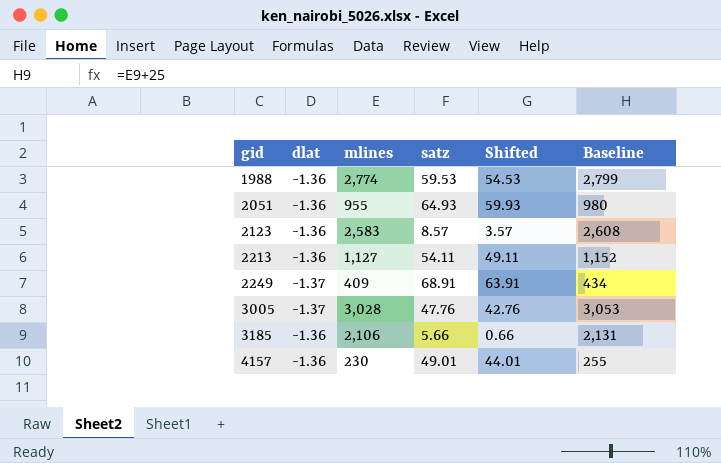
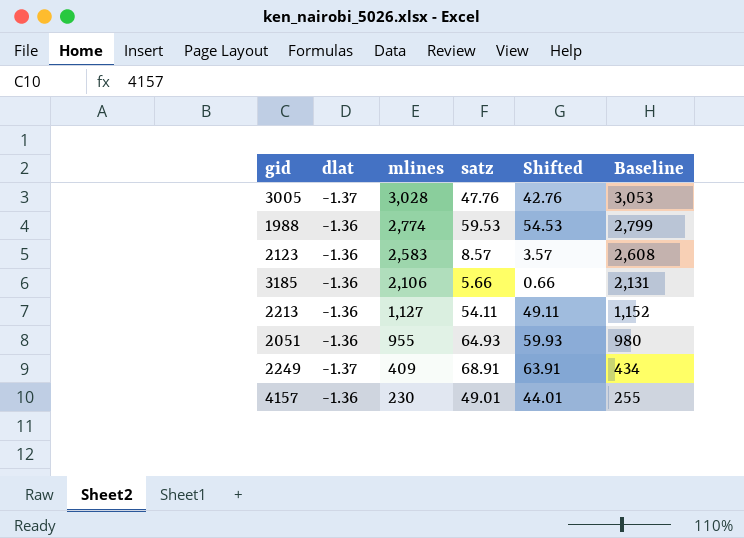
row order: gid ascending -> mlines descending

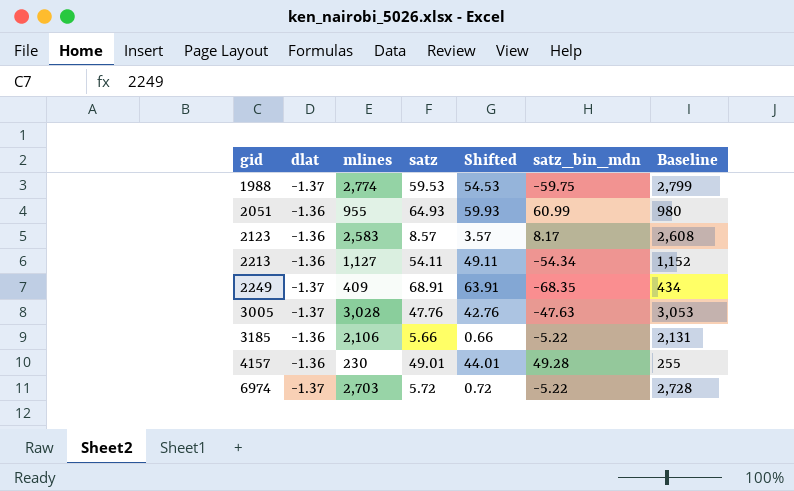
row order: mlines descending -> gid ascending
column satz_bin_mdn | position: none -> 6
1988 | dlat: -1.36 -> -1.37
row 6974: none -> -1.37 | 2,703 | 5.72 | 0.72 | -5.22 | 2,728

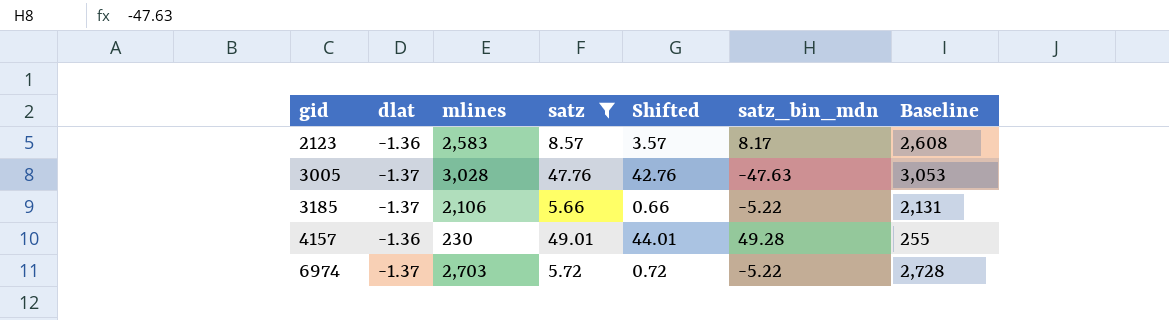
filter: none -> satz <= 49.01
3185 | dlat: -1.36 -> -1.37

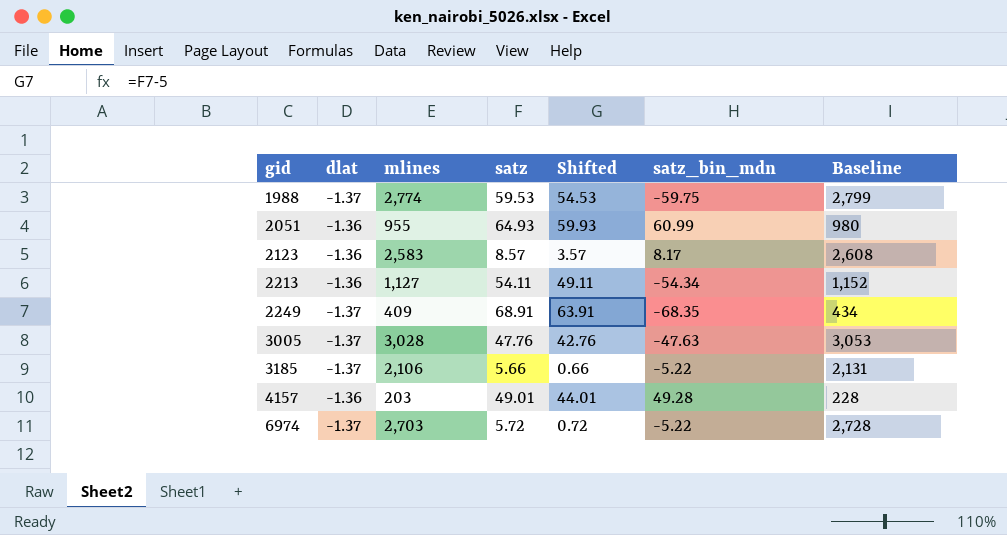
filter: satz <= 49.01 -> none
4157 | mlines: 230 -> 203
4157 | Baseline: 255 -> 228

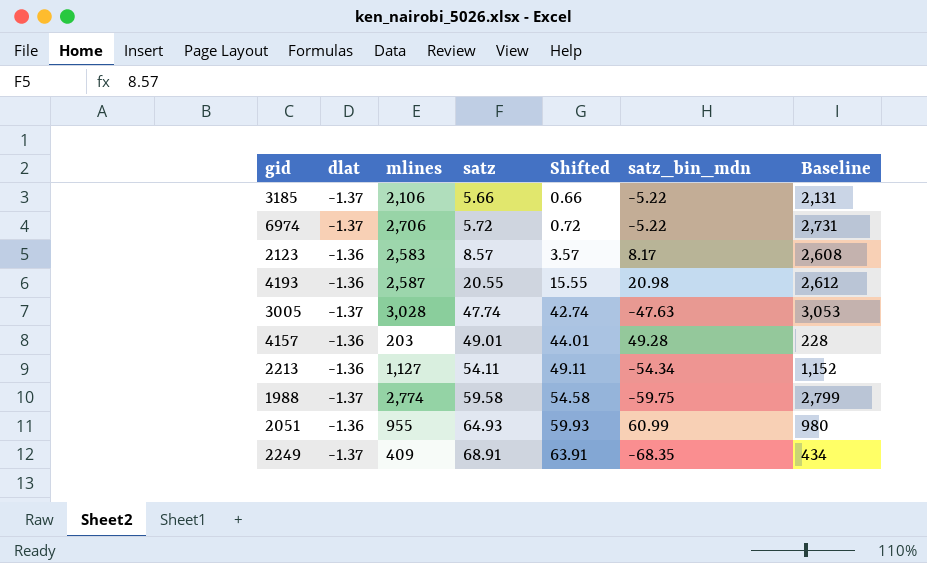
row order: gid ascending -> satz ascending
6974 | mlines: 2,703 -> 2,706
6974 | Baseline: 2,728 -> 2,731
row 4193: none -> -1.36 | 2,587 | 20.55 | 15.55 | 20.98 | 2,612
3005 | satz: 47.76 -> 47.74
3005 | Shifted: 42.76 -> 42.74
1988 | satz: 59.53 -> 59.58
1988 | Shifted: 54.53 -> 54.58

